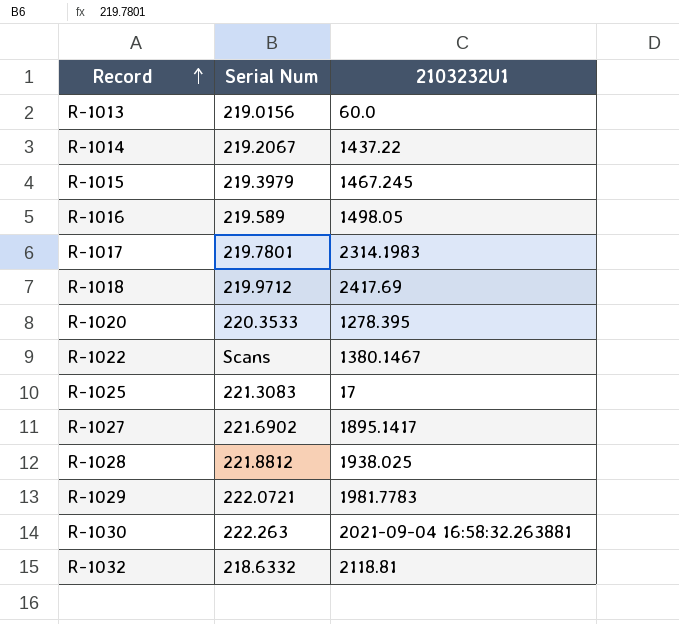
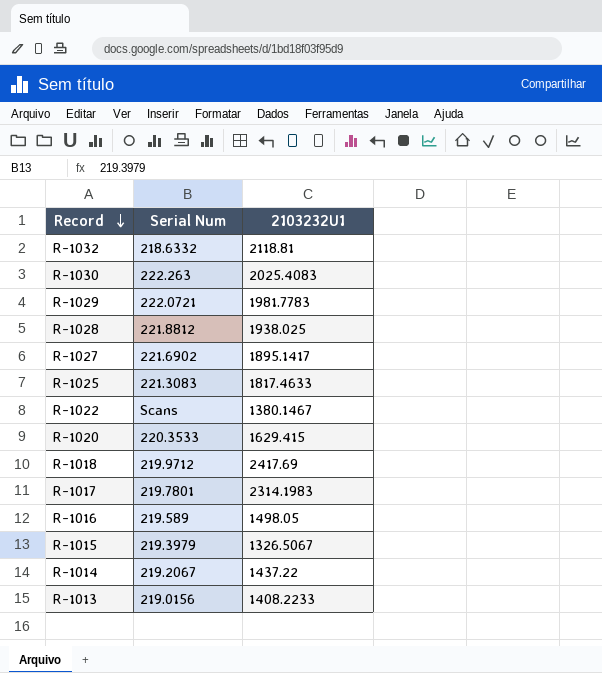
row order: Record ascending -> Record descending
R-1030 | 2103232U1: 2021-09-04 16:58:32.263881 -> 2025.4083
R-1025 | 2103232U1: 17 -> 1817.4633
R-1020 | 2103232U1: 1278.395 -> 1629.415
R-1015 | 2103232U1: 1467.245 -> 1326.5067
R-1013 | 2103232U1: 60.0 -> 1408.2233

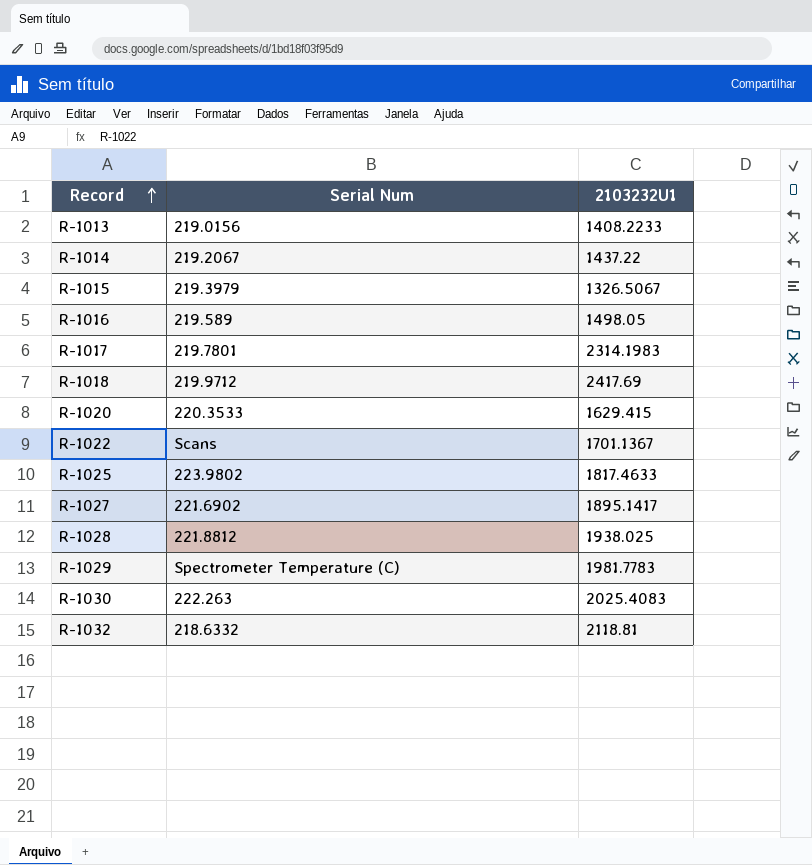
row order: Record descending -> Record ascending
R-1022 | 2103232U1: 1380.1467 -> 1701.1367
R-1025 | Serial Num: 221.3083 -> 223.9802
R-1029 | Serial Num: 222.0721 -> Spectrometer Temperature (C)

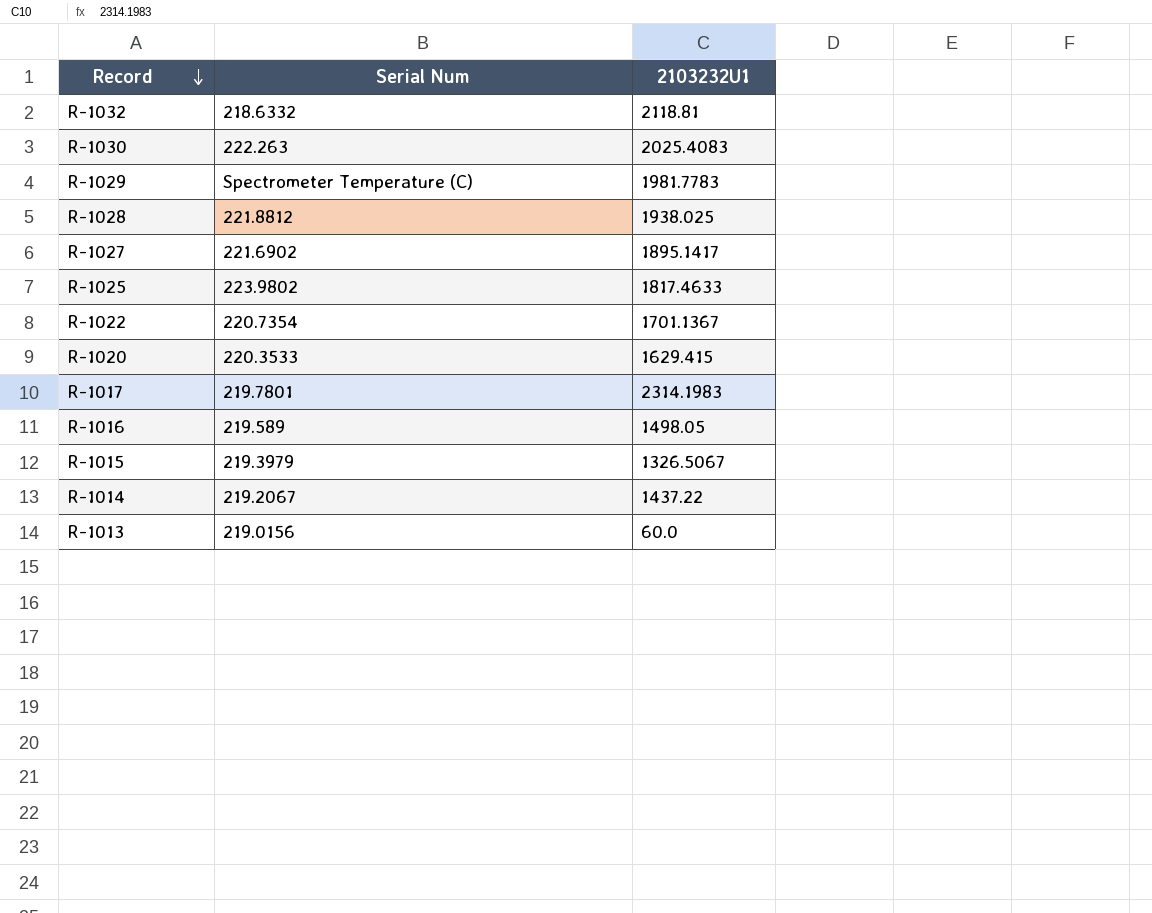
row order: Record ascending -> Record descending
row R-1018: 219.9712 | 2417.69 -> none
R-1022 | Serial Num: Scans -> 220.7354
R-1013 | 2103232U1: 1408.2233 -> 60.0

